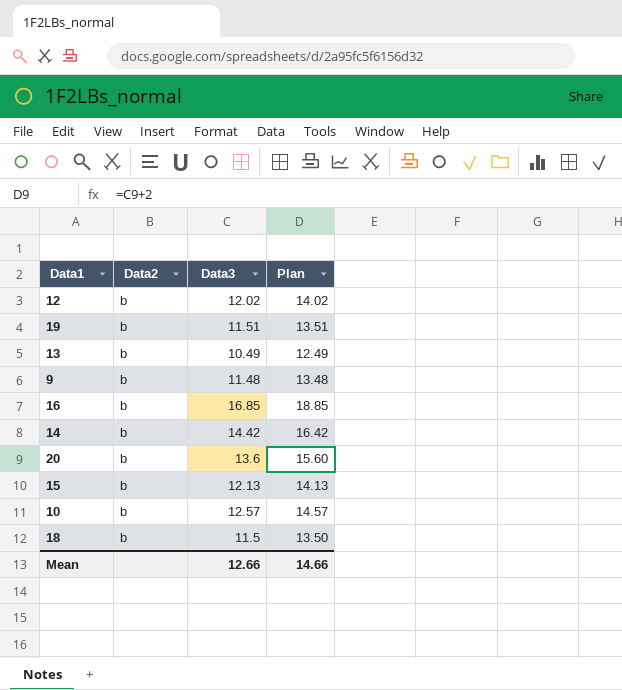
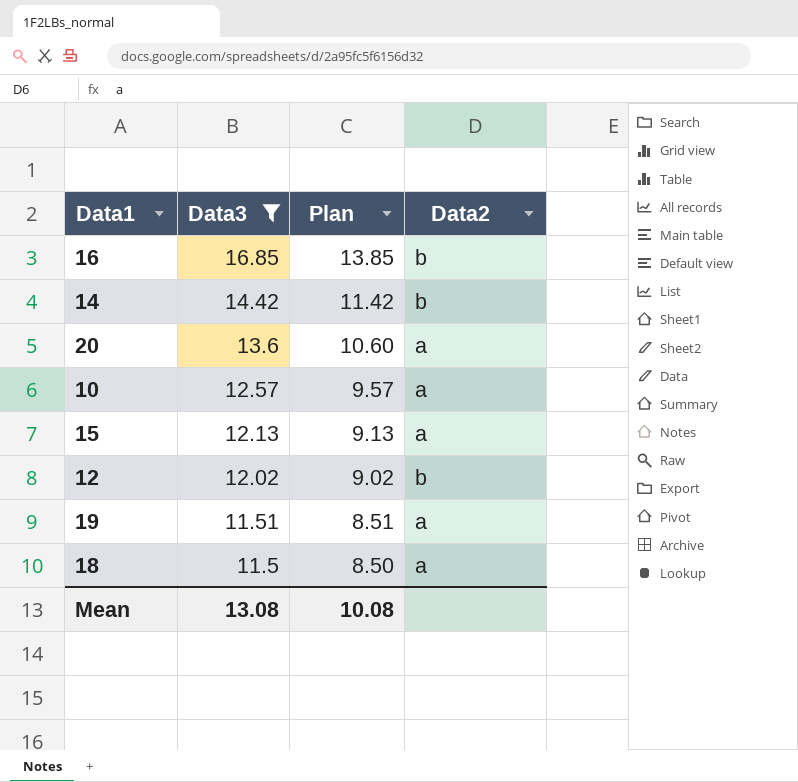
filter: none -> Data3 >= 11.5
row order: none -> Data3 descending
column Plan | formula: [Data3] + 2 -> [Data3] - 3
column Data2 | position: 2 -> 4
20 | Data2: b -> a
10 | Data2: b -> a
15 | Data2: b -> a
19 | Data2: b -> a
18 | Data2: b -> a
Mean | Data3: 12.66 -> 13.08
Mean | Plan: 14.66 -> 10.08

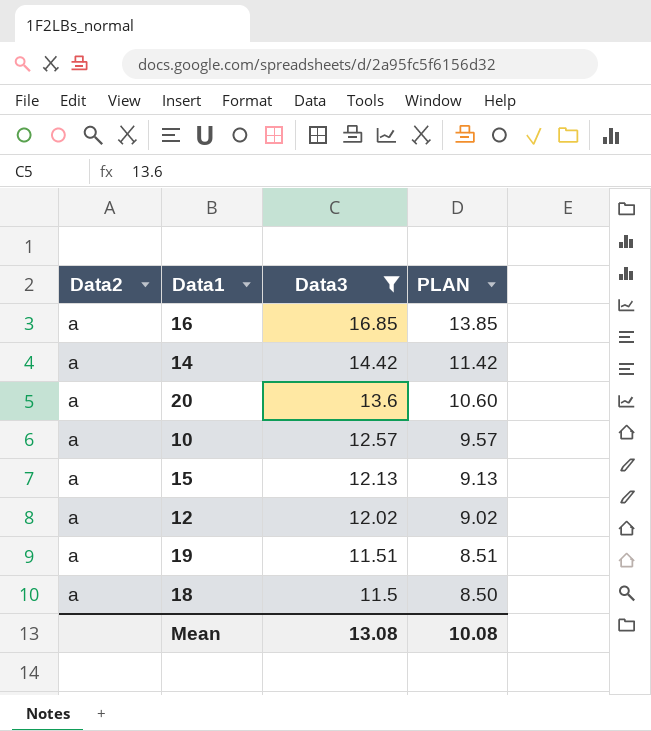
column Data2 | position: 4 -> 1
column name: Plan -> PLAN
16 | Data2: b -> a
14 | Data2: b -> a
12 | Data2: b -> a

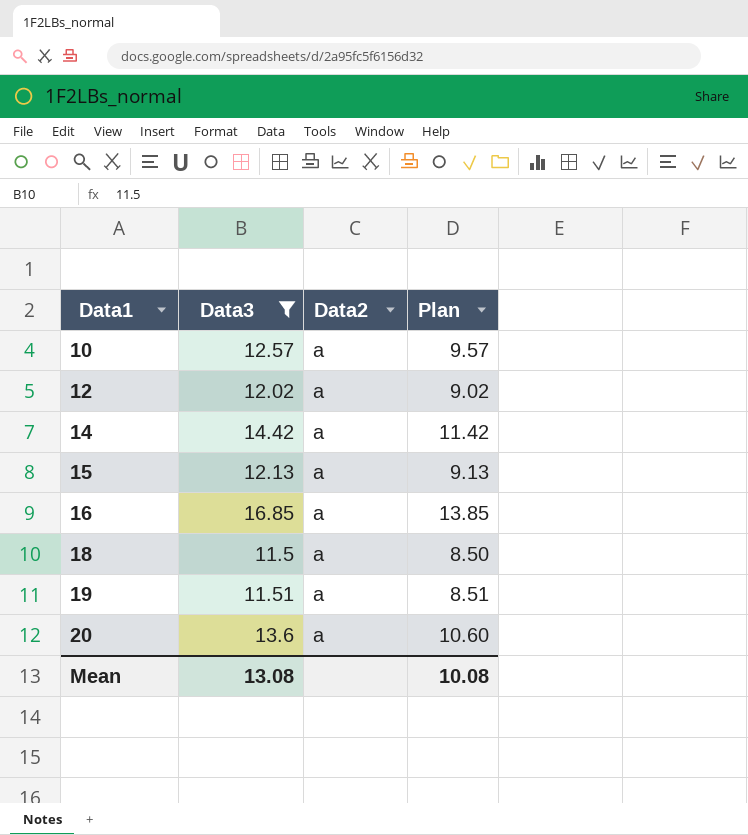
row order: Data3 descending -> Data1 ascending
column Data2 | position: 1 -> 3
column name: PLAN -> Plan

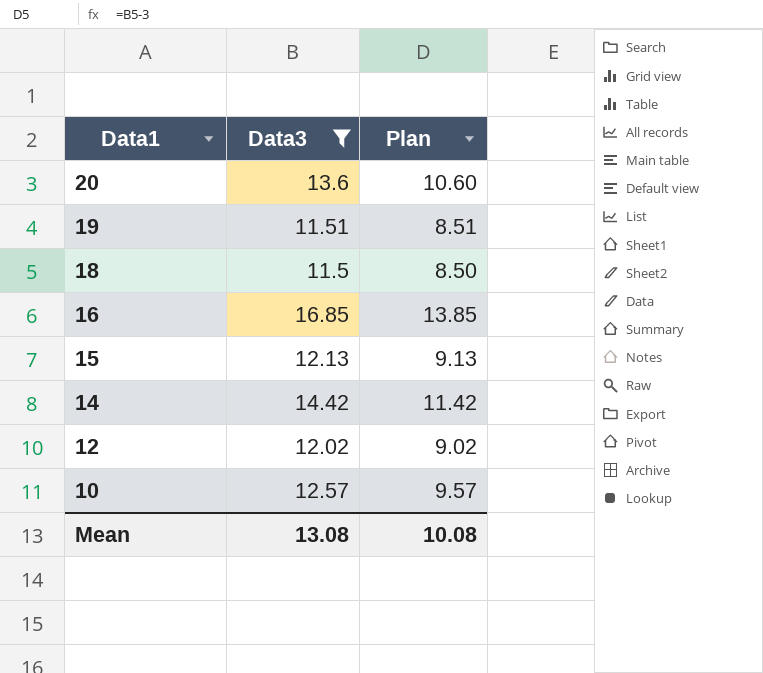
row order: Data1 ascending -> Data1 descending
column Data2 | position: 3 -> none

